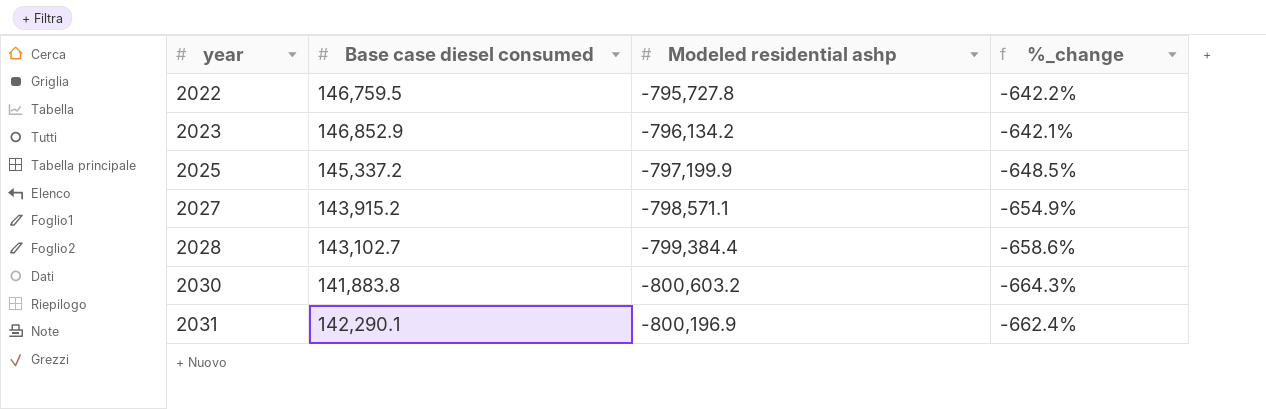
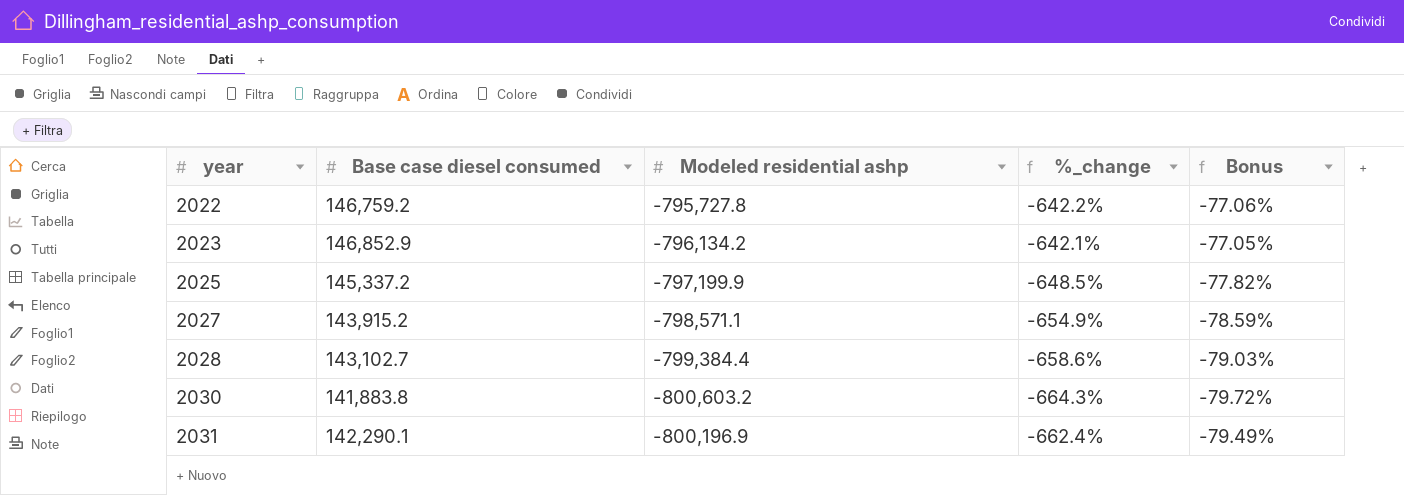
column Bonus | formula: none -> [%_change] * 0.12
2022 | Base case diesel consumed: 146,759.5 -> 146,759.2

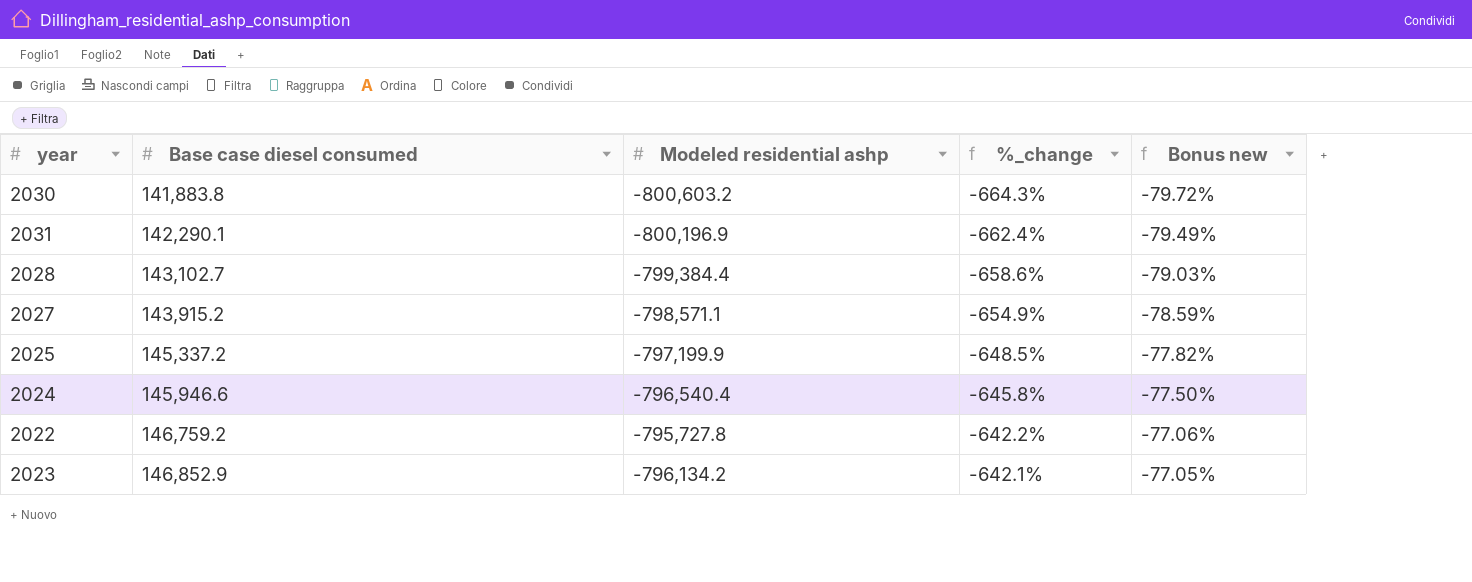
row order: year ascending -> Base case diesel consumed ascending
column name: Bonus -> Bonus new
row 2024: none -> 145,946.6 | -796,540.4 | -645.8% | -77.50%

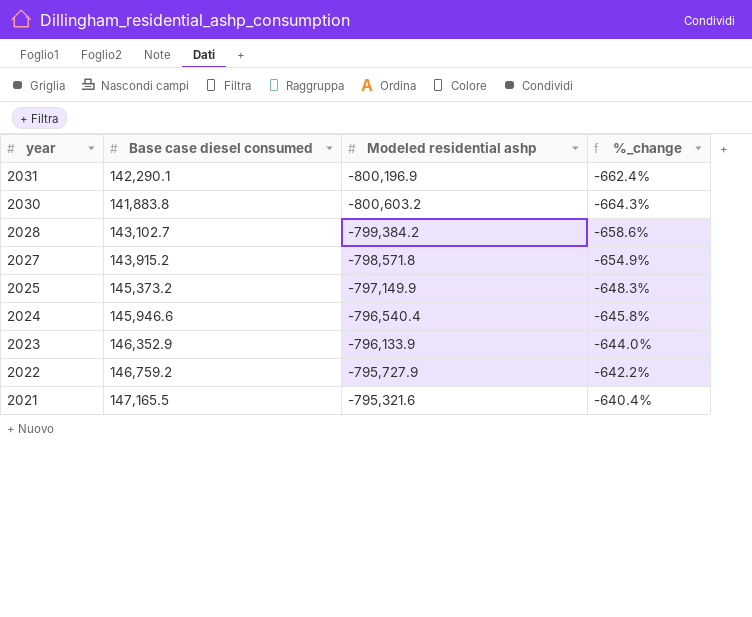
row order: Base case diesel consumed ascending -> year descending
column Bonus new | formula: [%_change] * 0.12 -> none
2028 | Modeled residential ashp: -799,384.4 -> -799,384.2
2027 | Modeled residential ashp: -798,571.1 -> -798,571.8
2025 | Base case diesel consumed: 145,337.2 -> 145,373.2
2025 | Modeled residential ashp: -797,199.9 -> -797,149.9
2025 | %_change: -648.5% -> -648.3%
2023 | Base case diesel consumed: 146,852.9 -> 146,352.9
2023 | Modeled residential ashp: -796,134.2 -> -796,133.9
2023 | %_change: -642.1% -> -644.0%
2022 | Modeled residential ashp: -795,727.8 -> -795,727.9
row 2021: none -> 147,165.5 | -795,321.6 | -640.4%

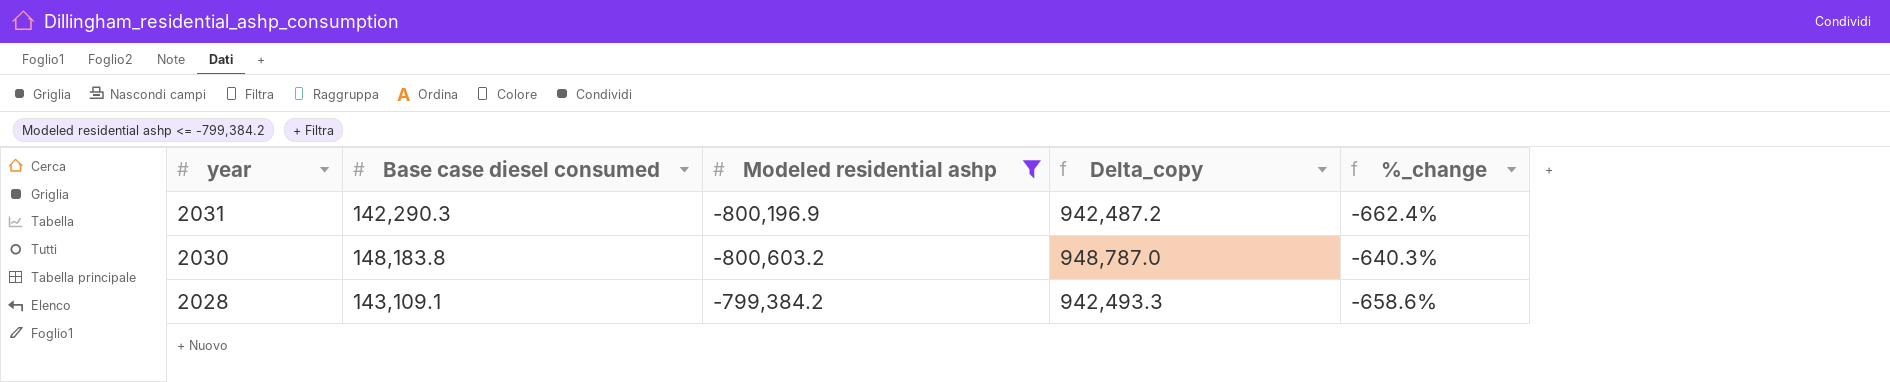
filter: none -> Modeled residential ashp <= -799,384.2
column Delta_copy | formula: none -> [Base case diesel consumed] - [Modeled residential ashp]
2031 | Base case diesel consumed: 142,290.1 -> 142,290.3
2030 | Base case diesel consumed: 141,883.8 -> 148,183.8
2030 | %_change: -664.3% -> -640.3%
2028 | Base case diesel consumed: 143,102.7 -> 143,109.1

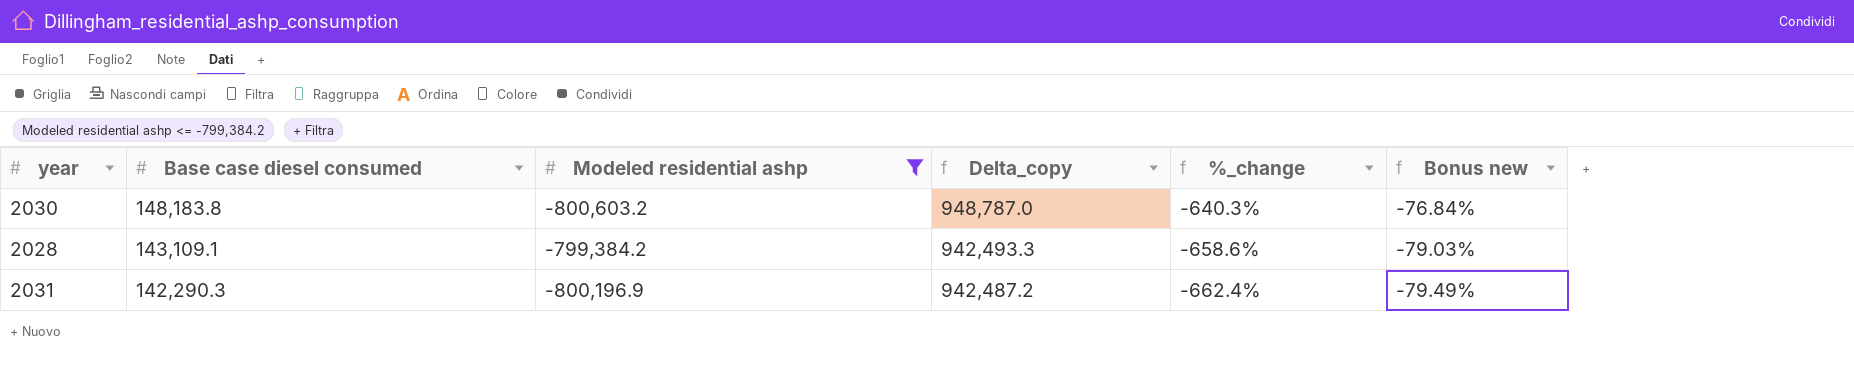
row order: year descending -> Base case diesel consumed descending
column Bonus new | formula: none -> [%_change] * 0.12

